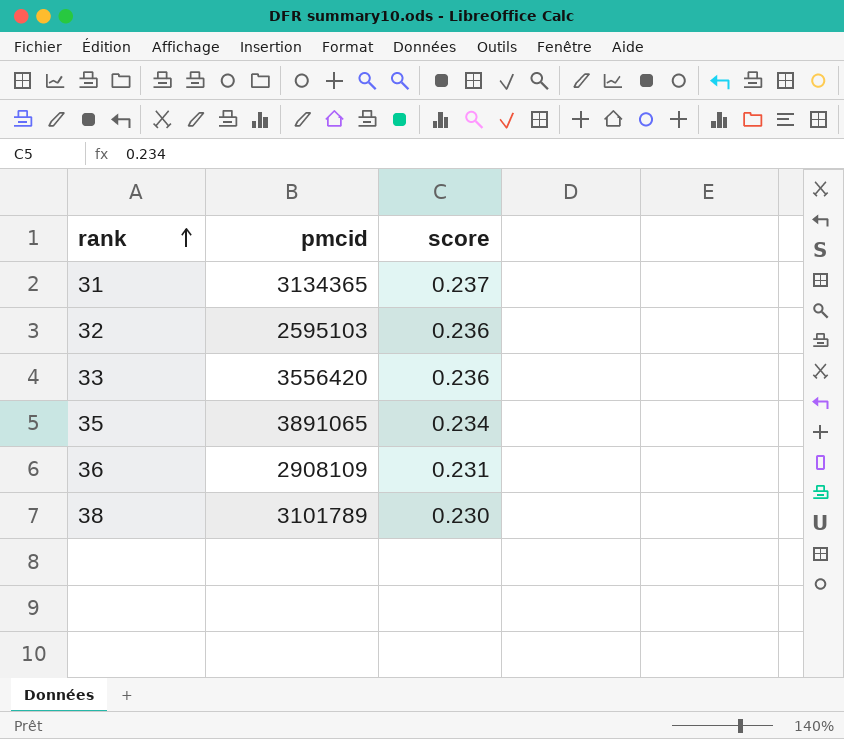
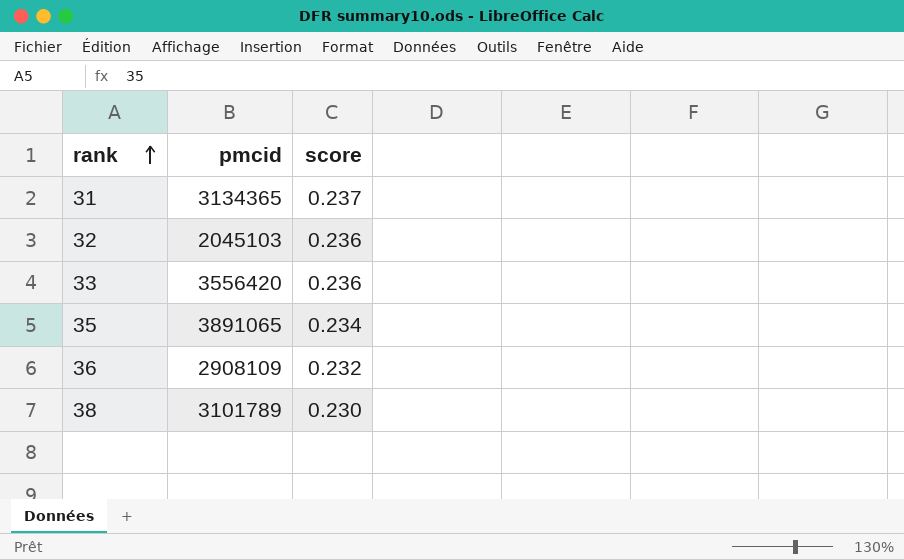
32 | pmcid: 2595103 -> 2045103
36 | score: 0.231 -> 0.232

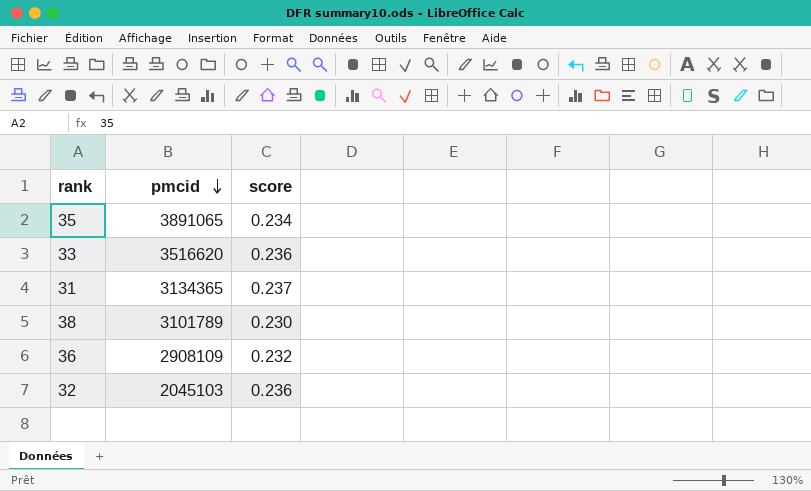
row order: rank ascending -> pmcid descending
33 | pmcid: 3556420 -> 3516620

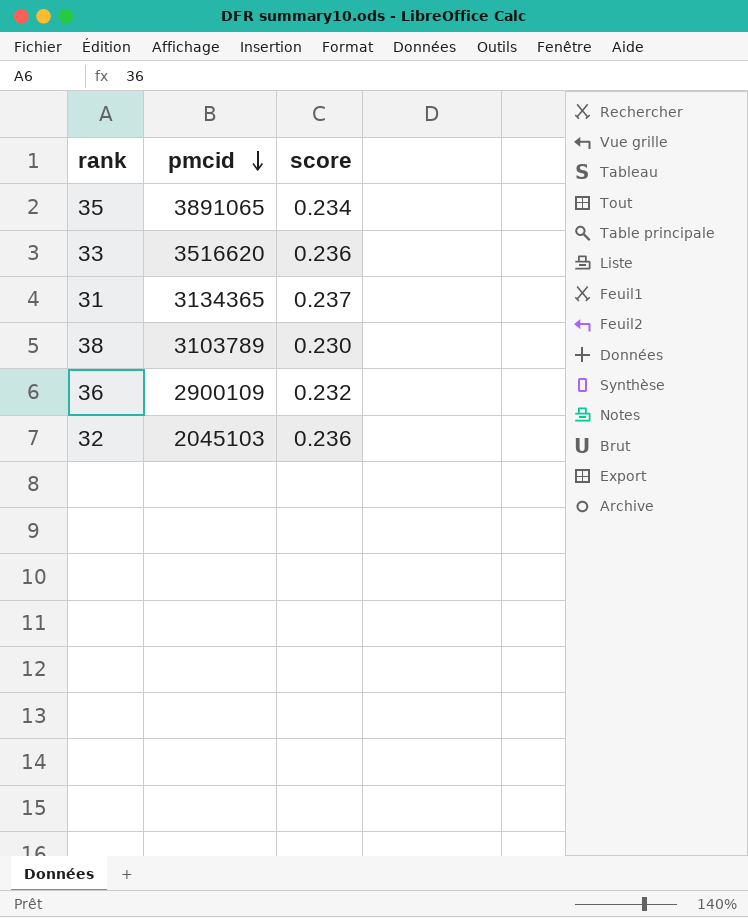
38 | pmcid: 3101789 -> 3103789
36 | pmcid: 2908109 -> 2900109

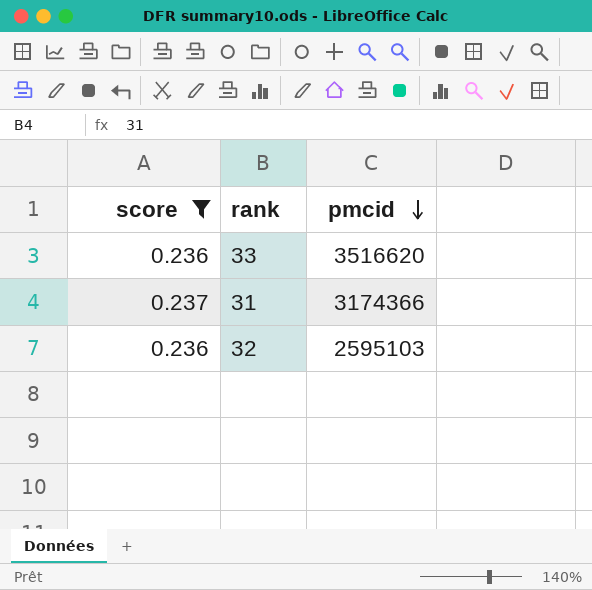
filter: none -> score >= 0.236
column score | position: 3 -> 1
31 | pmcid: 3134365 -> 3174366
32 | pmcid: 2045103 -> 2595103

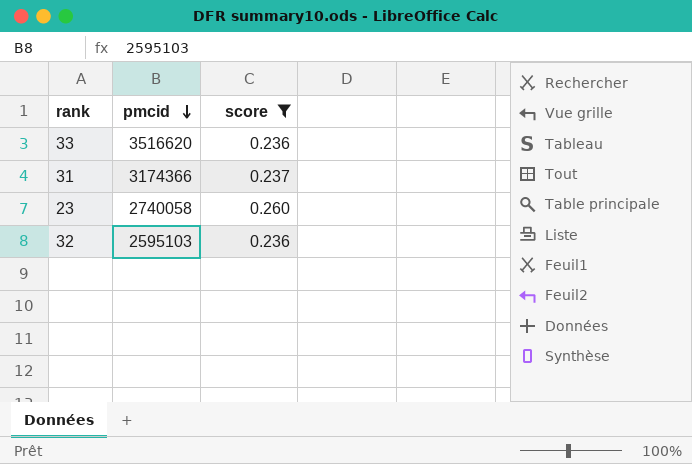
column score | position: 1 -> 3
row 23: none -> 2740058 | 0.260

